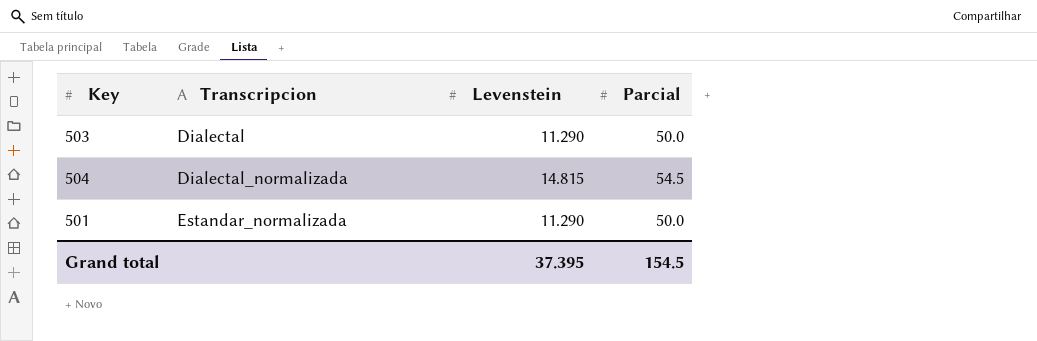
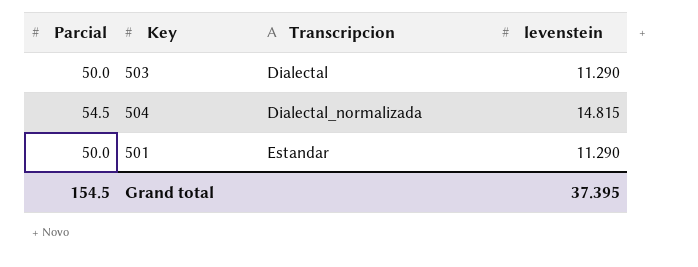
column Parcial | position: 4 -> 1
column name: Levenstein -> levenstein
501 | Transcripcion: Estandar_normalizada -> Estandar

